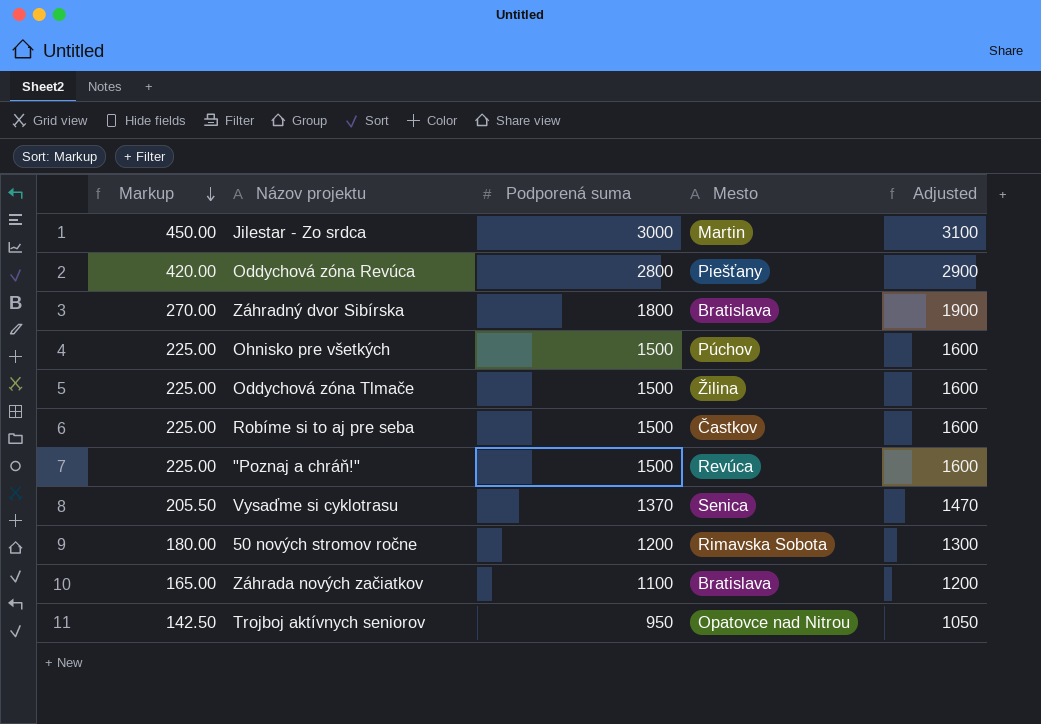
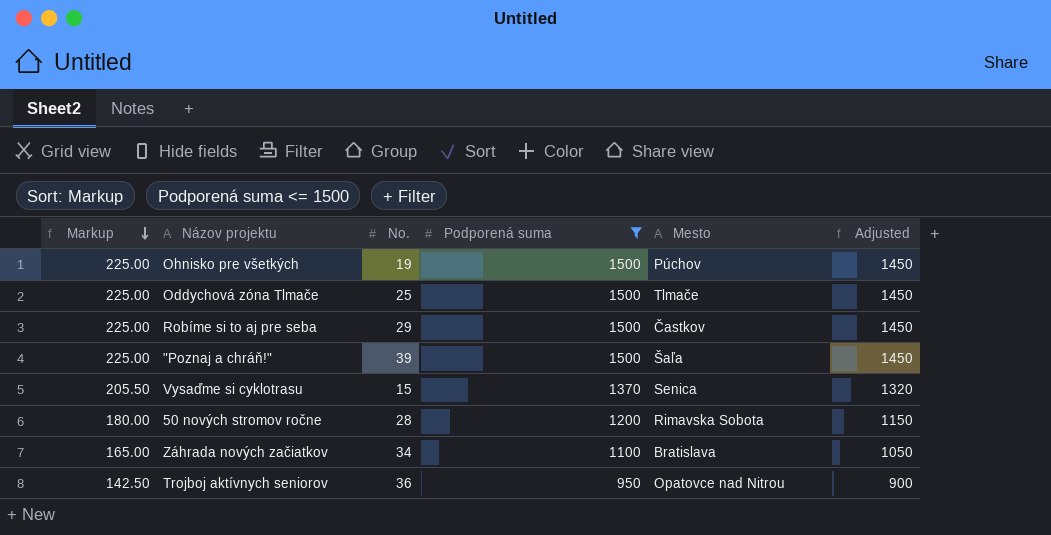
filter: none -> Podporená suma <= 1500
column No. | position: none -> 3
column Adjusted | formula: [Podporená suma] + 100 -> [Podporená suma] - 50
Oddychová zóna Tlmače | Mesto: Žilina -> Tlmače
"Poznaj a chráň!" | Mesto: Revúca -> Šaľa

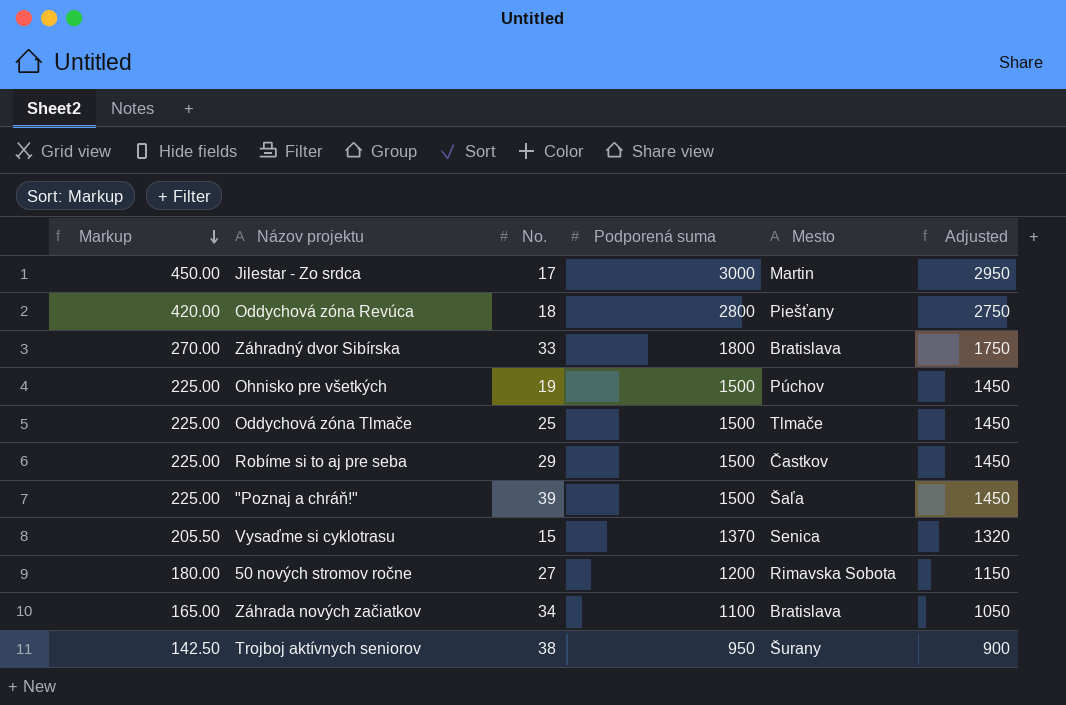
filter: Podporená suma <= 1500 -> none
50 nových stromov ročne | No.: 28 -> 27
Trojboj aktívnych seniorov | No.: 36 -> 38
Trojboj aktívnych seniorov | Mesto: Opatovce nad Nitrou -> Šurany

